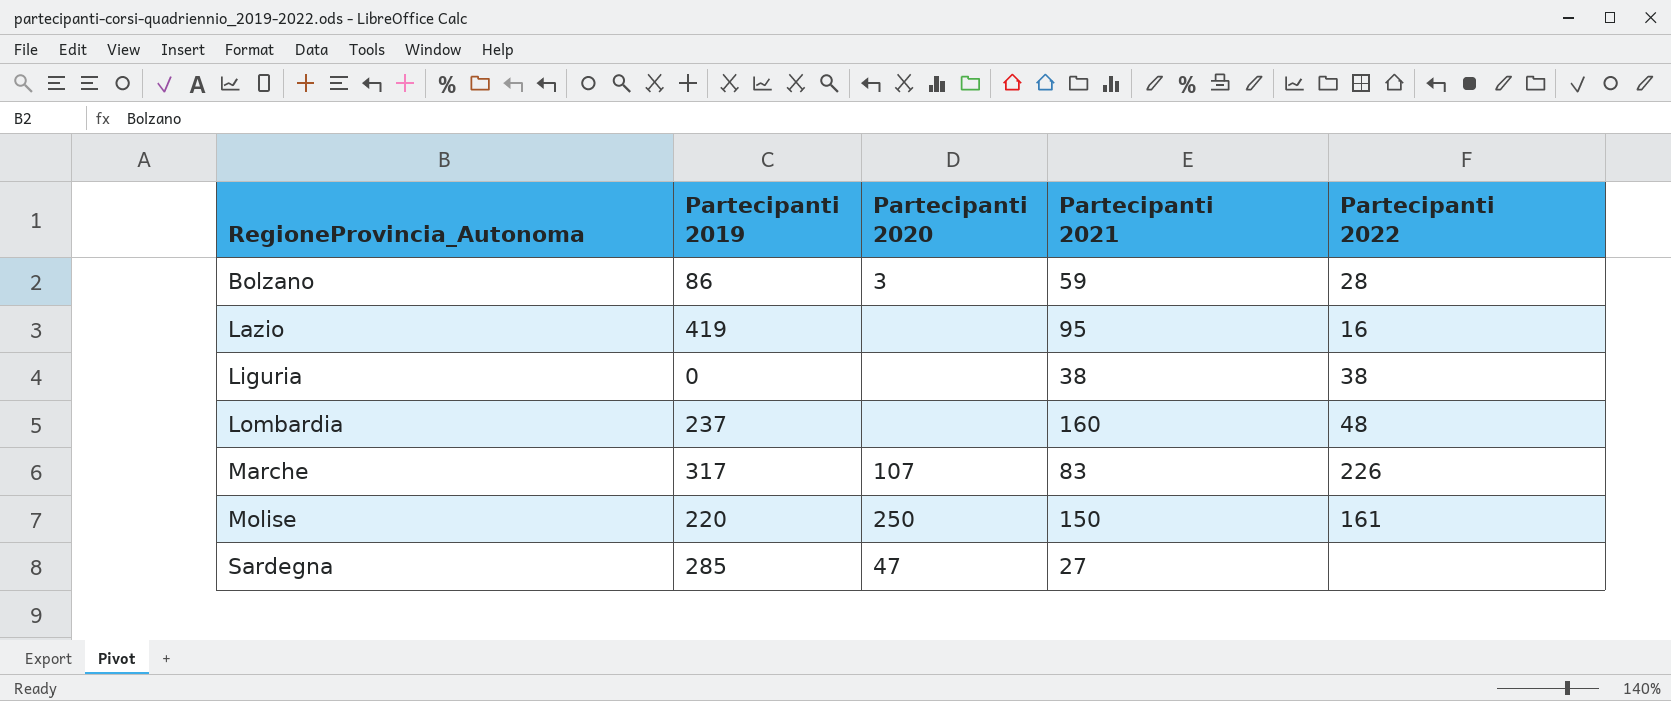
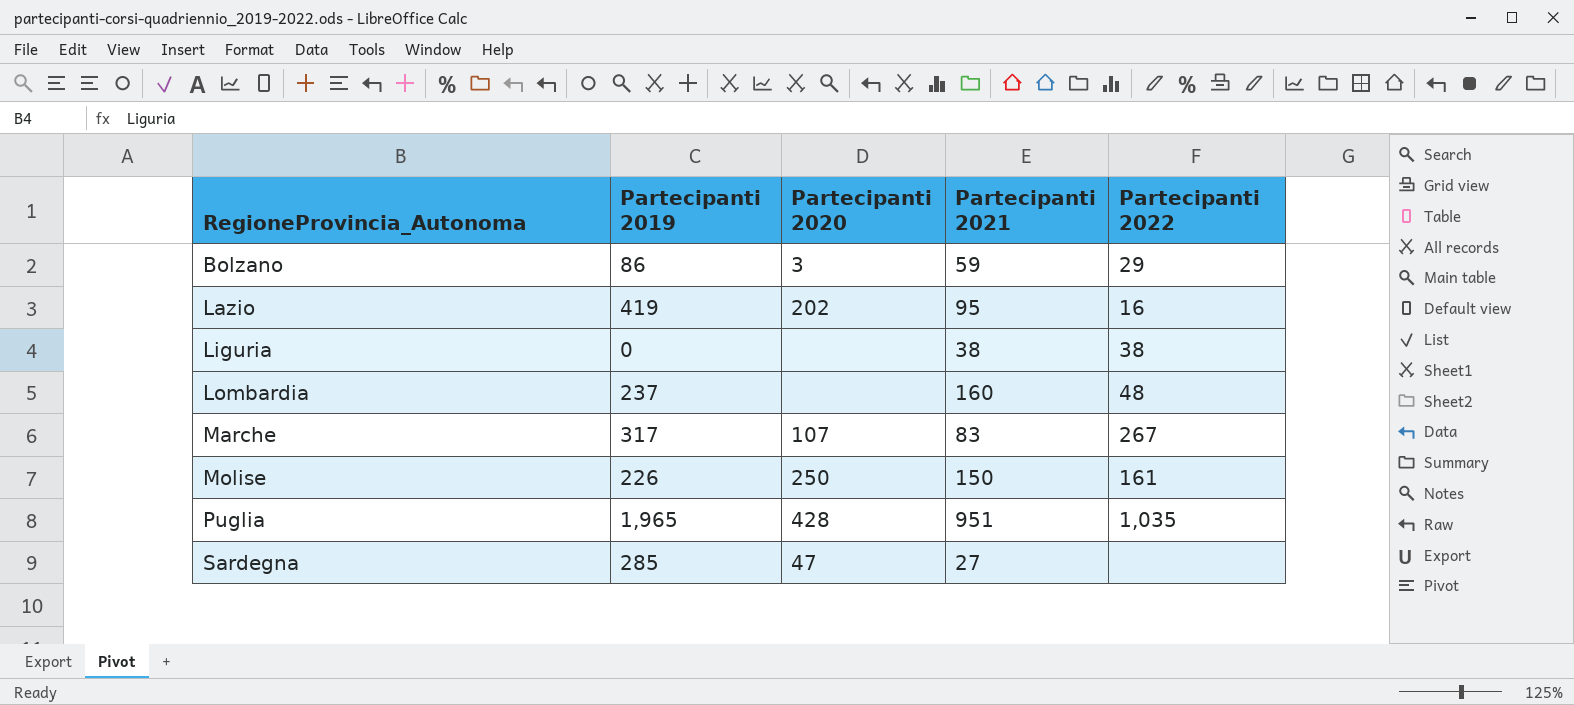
Bolzano | Partecipanti 2022: 28 -> 29
Lazio | Partecipanti 2020: none -> 202
Marche | Partecipanti 2022: 226 -> 267
Molise | Partecipanti 2019: 220 -> 226
row Puglia: none -> 1,965 | 428 | 951 | 1,035

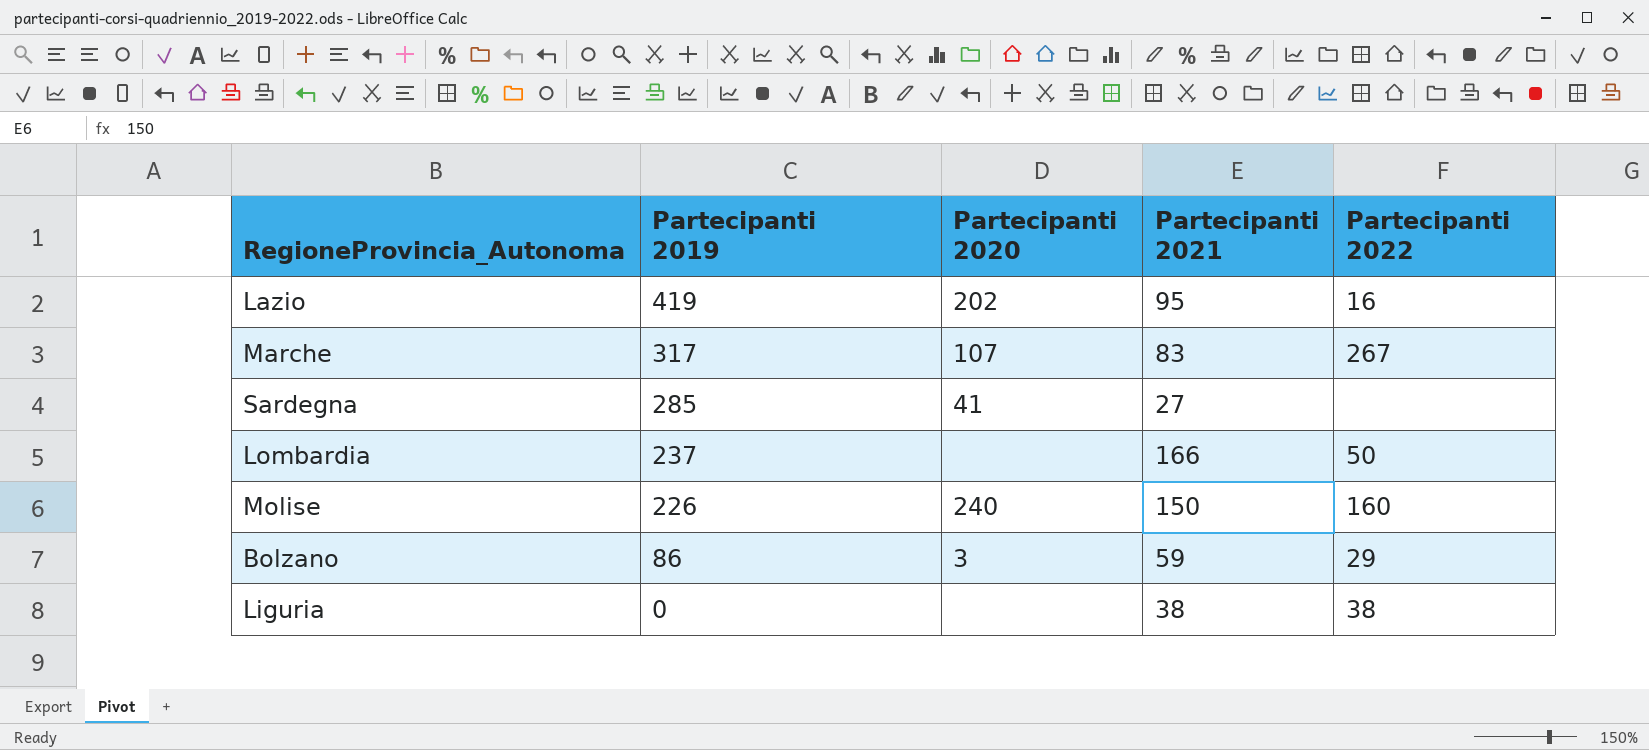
row order: RegioneProvincia_Autonoma ascending -> Partecipanti 2019 descending
row Puglia: 1,965 | 428 | 951 | 1,035 -> none
Sardegna | Partecipanti 2020: 47 -> 41
Lombardia | Partecipanti 2021: 160 -> 166
Lombardia | Partecipanti 2022: 48 -> 50
Molise | Partecipanti 2020: 250 -> 240
Molise | Partecipanti 2022: 161 -> 160

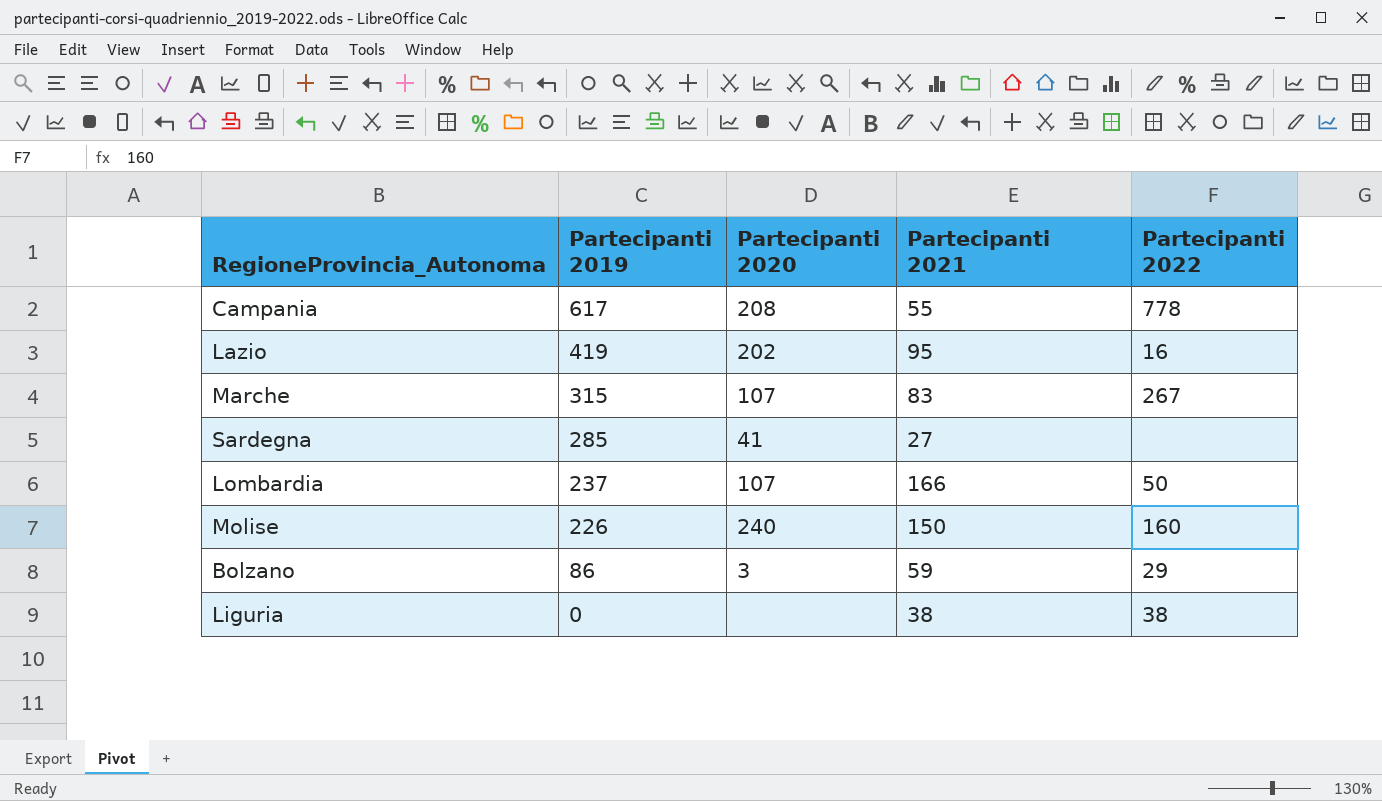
row Campania: none -> 617 | 208 | 55 | 778
Marche | Partecipanti 2019: 317 -> 315
Lombardia | Partecipanti 2020: none -> 107

